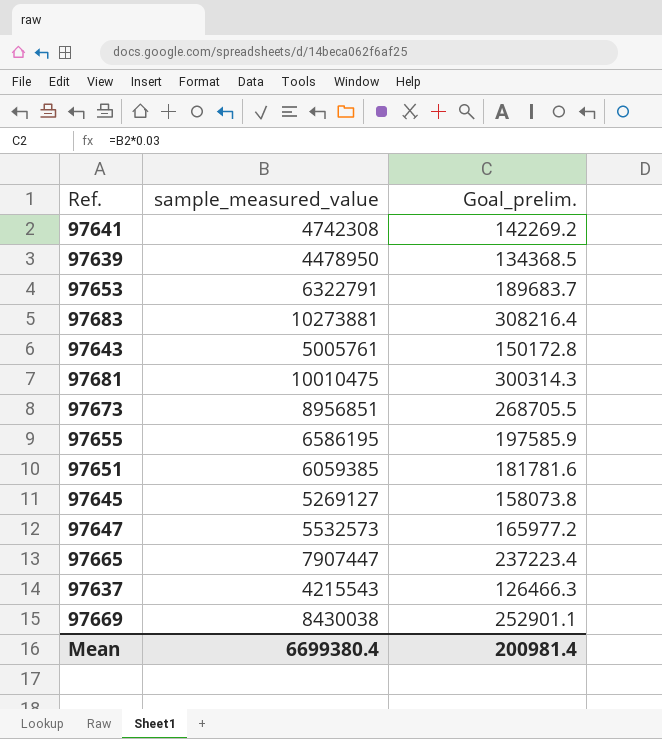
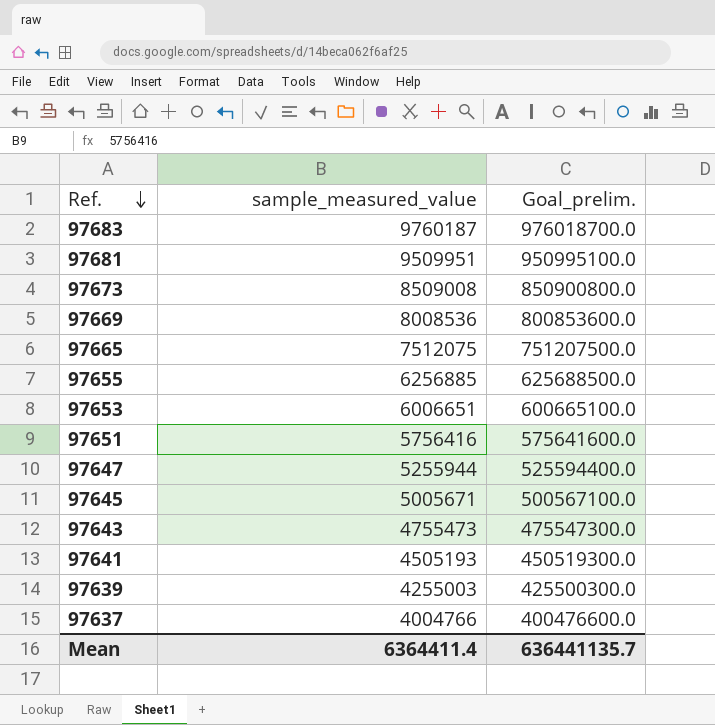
row order: none -> Ref. descending
column Goal_prelim. | formula: [sample_measured_value] * 0.03 -> [sample_measured_value] * 100
97683 | sample_measured_value: 10273881 -> 9760187
97681 | sample_measured_value: 10010475 -> 9509951
97673 | sample_measured_value: 8956851 -> 8509008
97669 | sample_measured_value: 8430038 -> 8008536
97665 | sample_measured_value: 7907447 -> 7512075
97655 | sample_measured_value: 6586195 -> 6256885
97653 | sample_measured_value: 6322791 -> 6006651
97651 | sample_measured_value: 6059385 -> 5756416
97647 | sample_measured_value: 5532573 -> 5255944
97645 | sample_measured_value: 5269127 -> 5005671
97643 | sample_measured_value: 5005761 -> 4755473
97641 | sample_measured_value: 4742308 -> 4505193
97639 | sample_measured_value: 4478950 -> 4255003
97637 | sample_measured_value: 4215543 -> 4004766
Mean | sample_measured_value: 6699380.4 -> 6364411.4
Mean | Goal_prelim.: 200981.4 -> 636441135.7

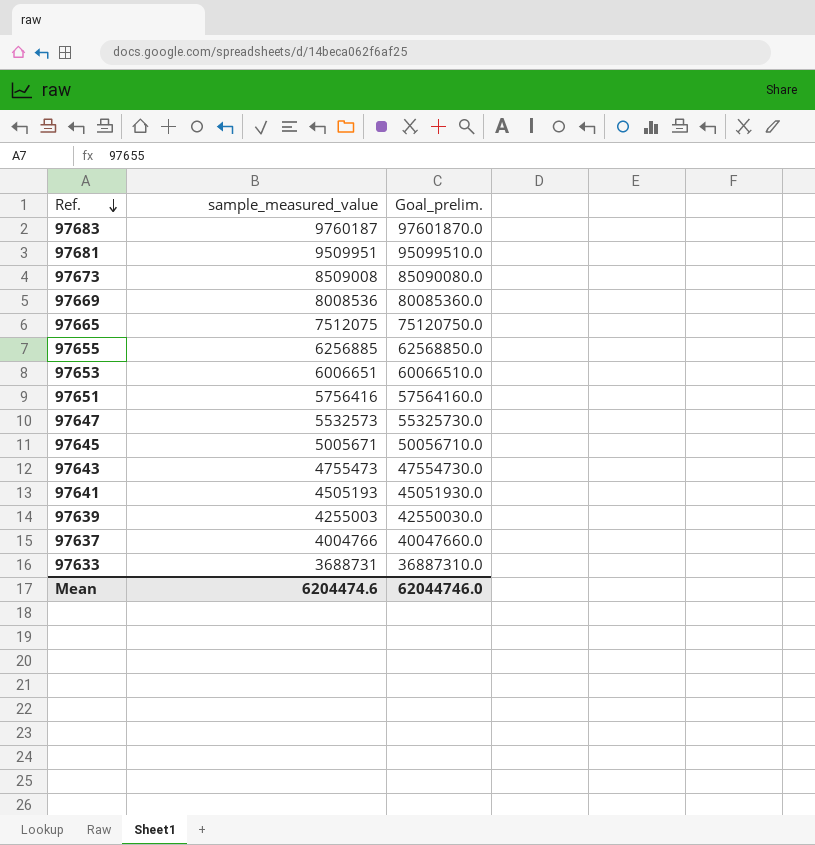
column Goal_prelim. | formula: [sample_measured_value] * 100 -> [sample_measured_value] * 10
97647 | sample_measured_value: 5255944 -> 5532573
row 97633: none -> 3688731 | 36887310.0
Mean | sample_measured_value: 6364411.4 -> 6204474.6
Mean | Goal_prelim.: 636441135.7 -> 62044746.0

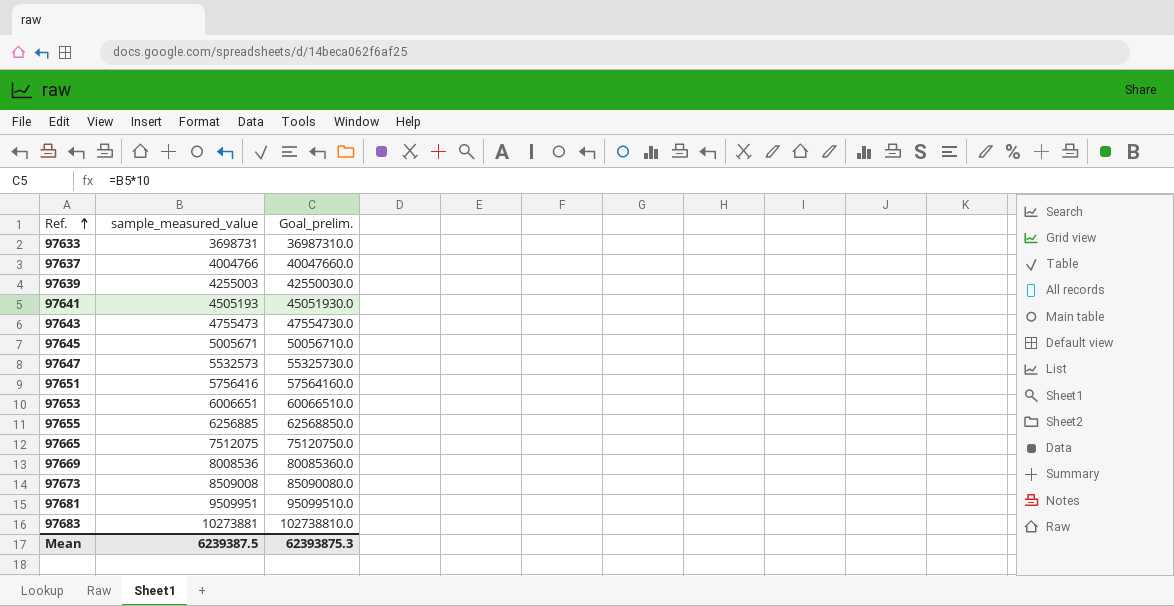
row order: Ref. descending -> Ref. ascending
97633 | sample_measured_value: 3688731 -> 3698731
97633 | Goal_prelim.: 36887310.0 -> 36987310.0
97683 | sample_measured_value: 9760187 -> 10273881
97683 | Goal_prelim.: 97601870.0 -> 102738810.0
Mean | sample_measured_value: 6204474.6 -> 6239387.5
Mean | Goal_prelim.: 62044746.0 -> 62393875.3

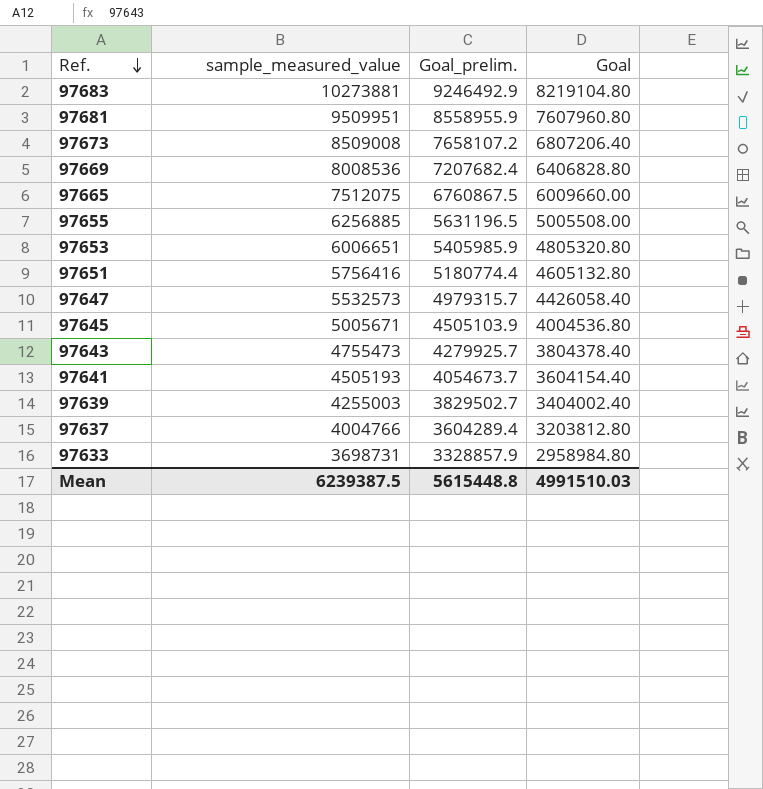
row order: Ref. ascending -> Ref. descending
column Goal_prelim. | formula: [sample_measured_value] * 10 -> [sample_measured_value] * 0.9
column Goal | formula: none -> [sample_measured_value] * 0.8
Mean | Goal_prelim.: 62393875.3 -> 5615448.8

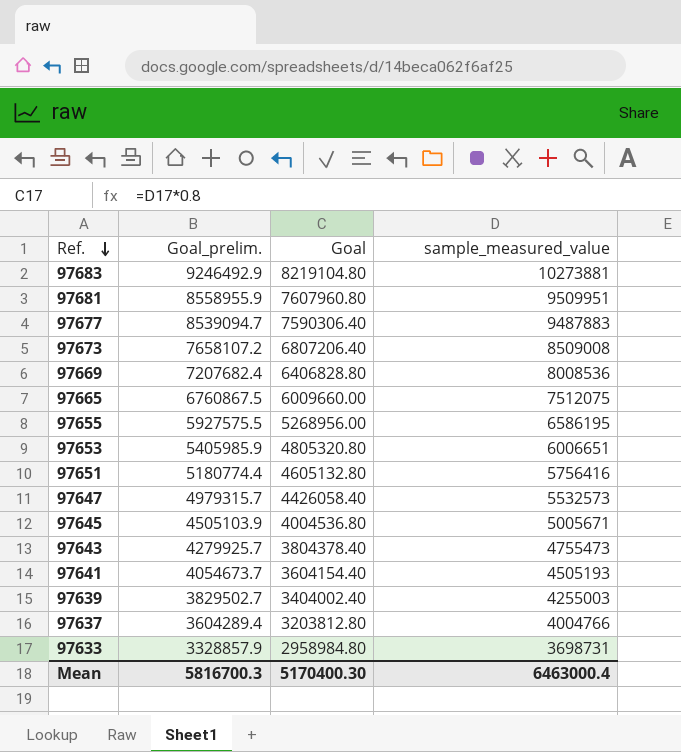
column sample_measured_value | position: 2 -> 4
row 97677: none -> 8539094.7 | 7590306.40 | 9487883
97655 | Goal_prelim.: 5631196.5 -> 5927575.5
97655 | Goal: 5005508.00 -> 5268956.00
97655 | sample_measured_value: 6256885 -> 6586195
Mean | Goal_prelim.: 5615448.8 -> 5816700.3
Mean | Goal: 4991510.03 -> 5170400.30
Mean | sample_measured_value: 6239387.5 -> 6463000.4

